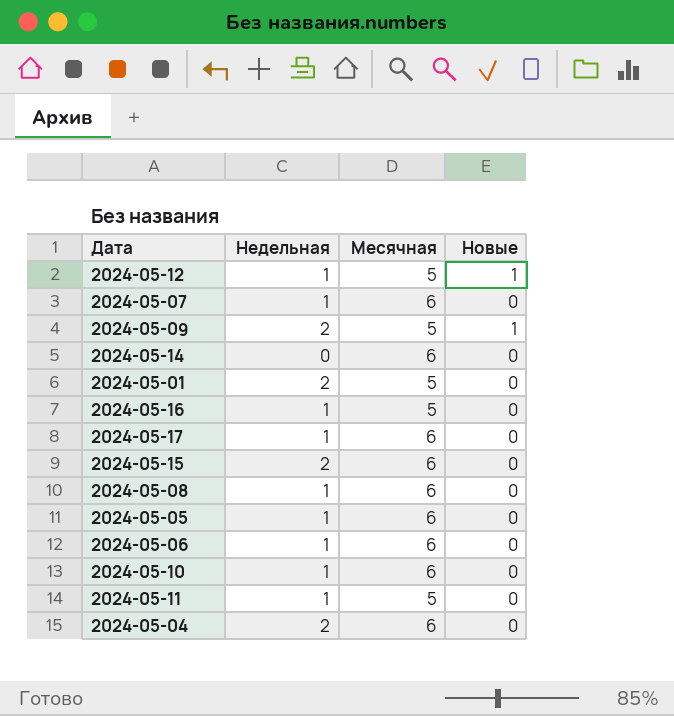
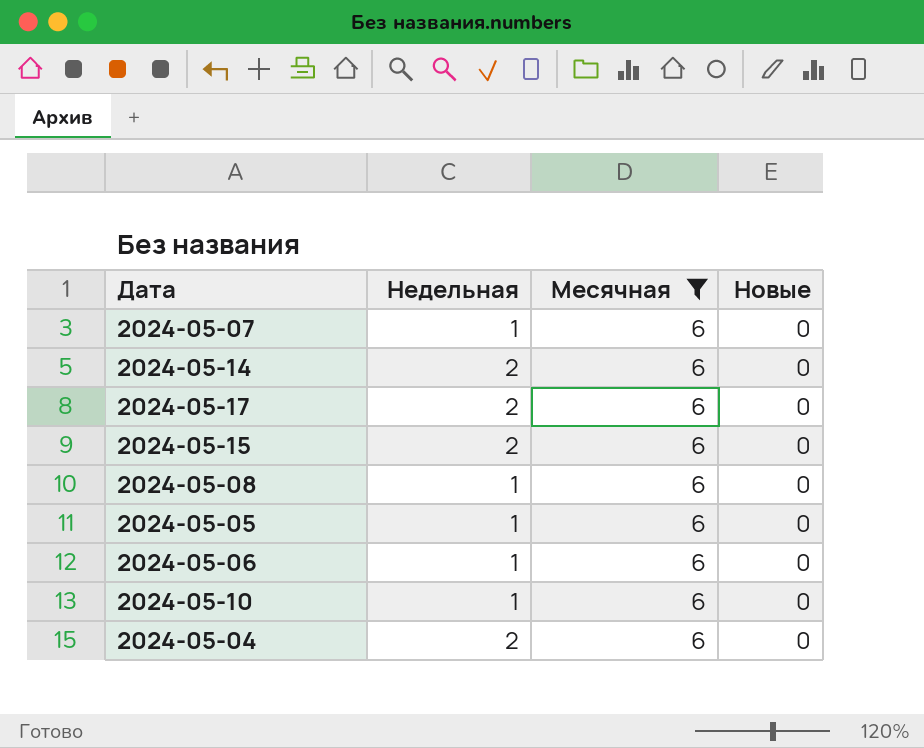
filter: none -> Месячная = 6
2024-05-14 | Недельная: 0 -> 2
2024-05-17 | Недельная: 1 -> 2

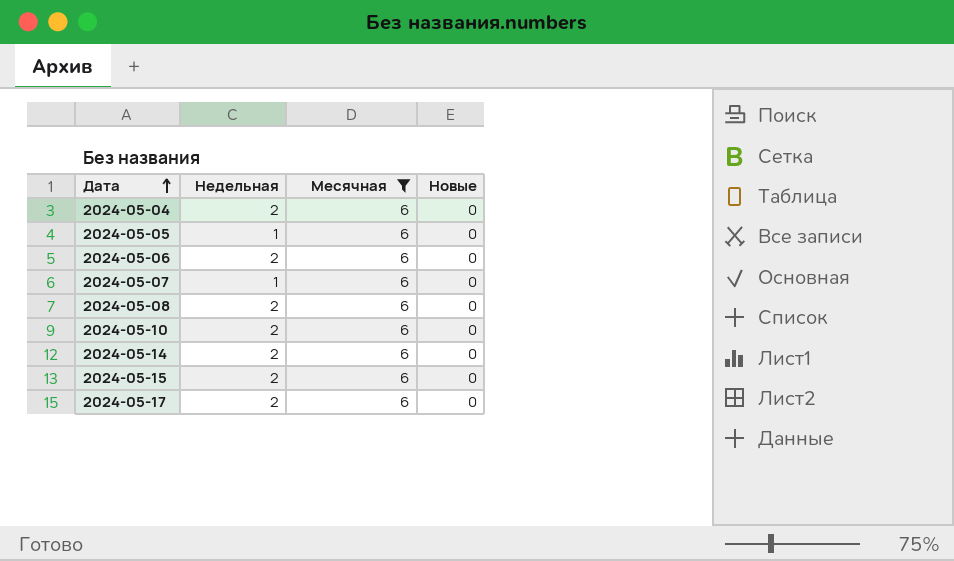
row order: none -> Дата ascending
2024-05-06 | Недельная: 1 -> 2
2024-05-08 | Недельная: 1 -> 2
2024-05-10 | Недельная: 1 -> 2

